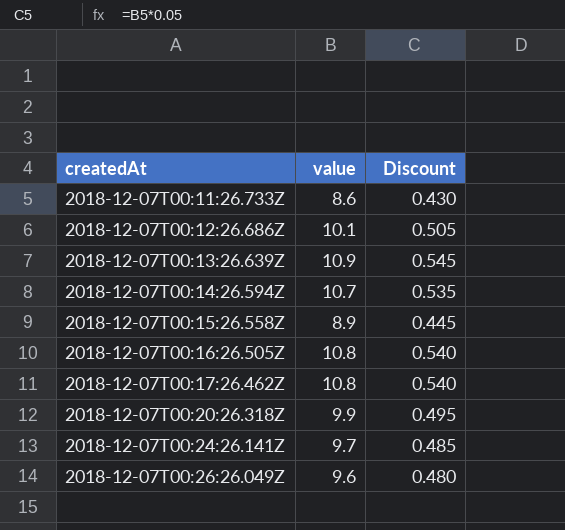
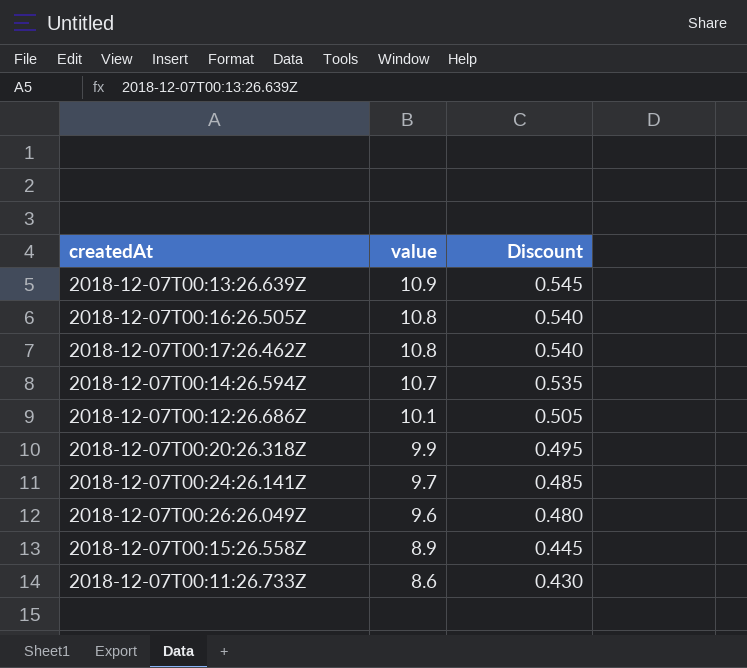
row order: createdAt ascending -> value descending

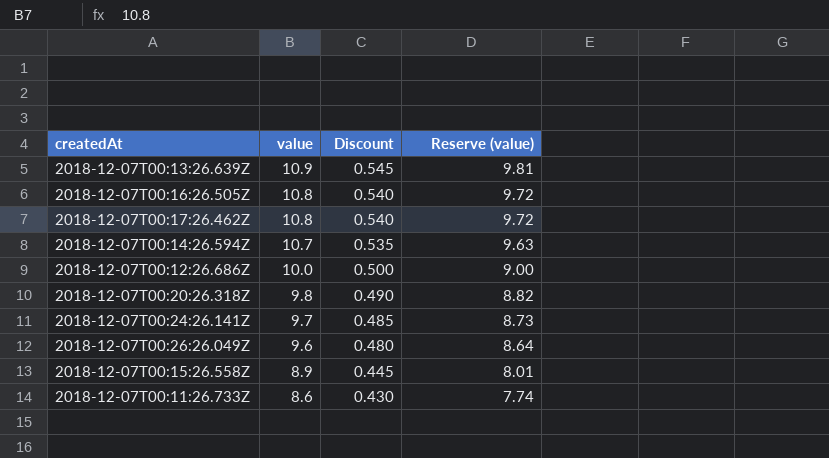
column Reserve (value) | formula: none -> [value] * 0.9
2018-12-07T00:12:26.686Z | value: 10.1 -> 10.0
2018-12-07T00:12:26.686Z | Discount: 0.505 -> 0.500
2018-12-07T00:20:26.318Z | value: 9.9 -> 9.8
2018-12-07T00:20:26.318Z | Discount: 0.495 -> 0.490

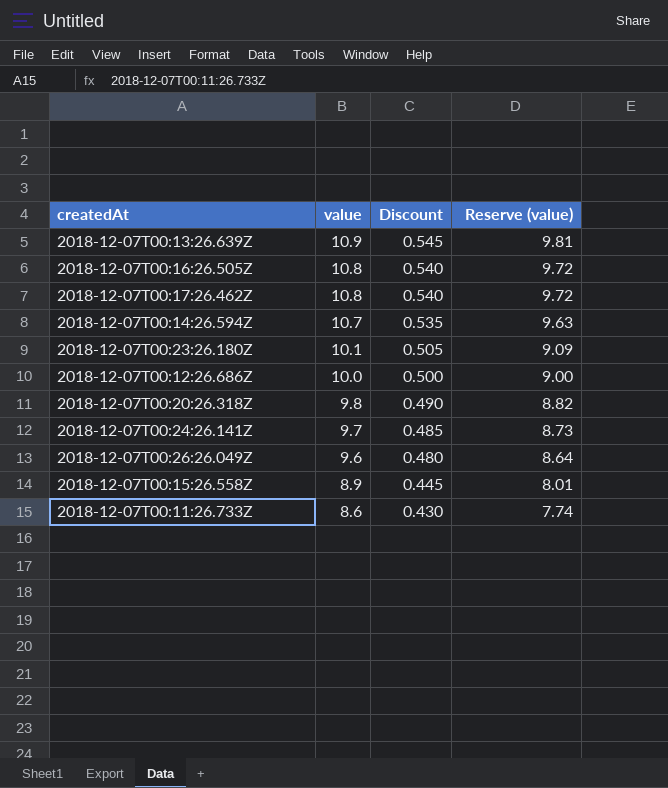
row 2018-12-07T00:23:26.180Z: none -> 10.1 | 0.505 | 9.09

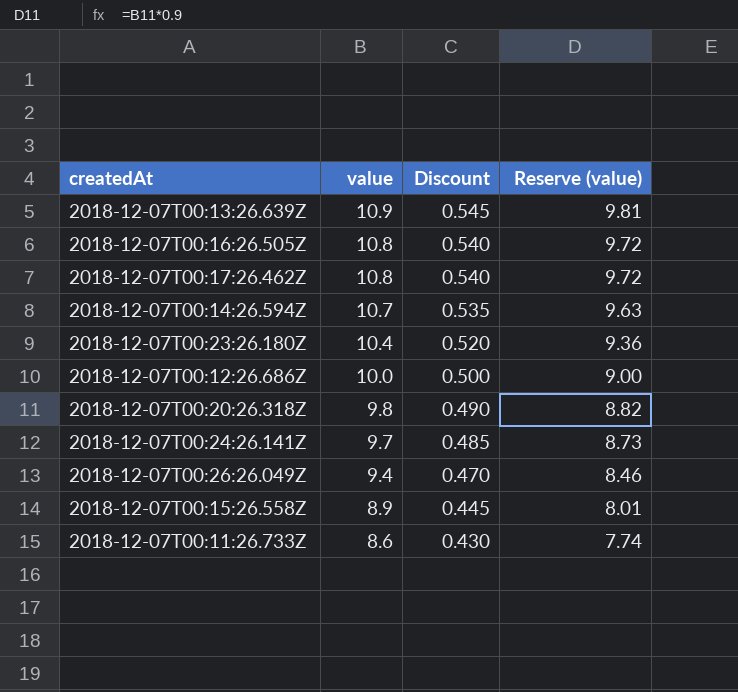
2018-12-07T00:23:26.180Z | value: 10.1 -> 10.4
2018-12-07T00:23:26.180Z | Discount: 0.505 -> 0.520
2018-12-07T00:23:26.180Z | Reserve (value): 9.09 -> 9.36
2018-12-07T00:26:26.049Z | value: 9.6 -> 9.4
2018-12-07T00:26:26.049Z | Discount: 0.480 -> 0.470
2018-12-07T00:26:26.049Z | Reserve (value): 8.64 -> 8.46

